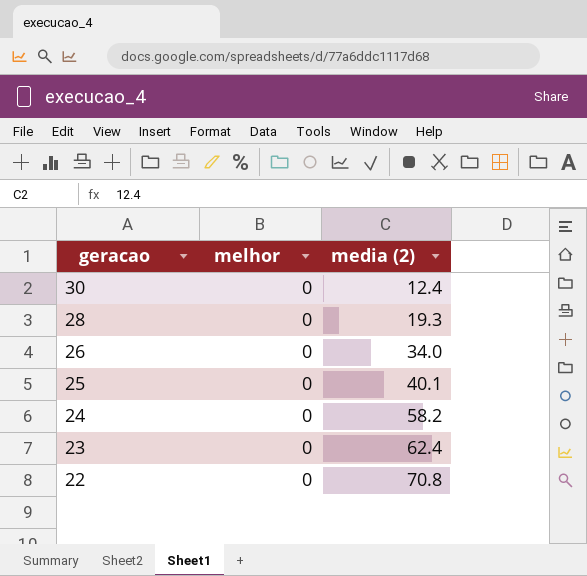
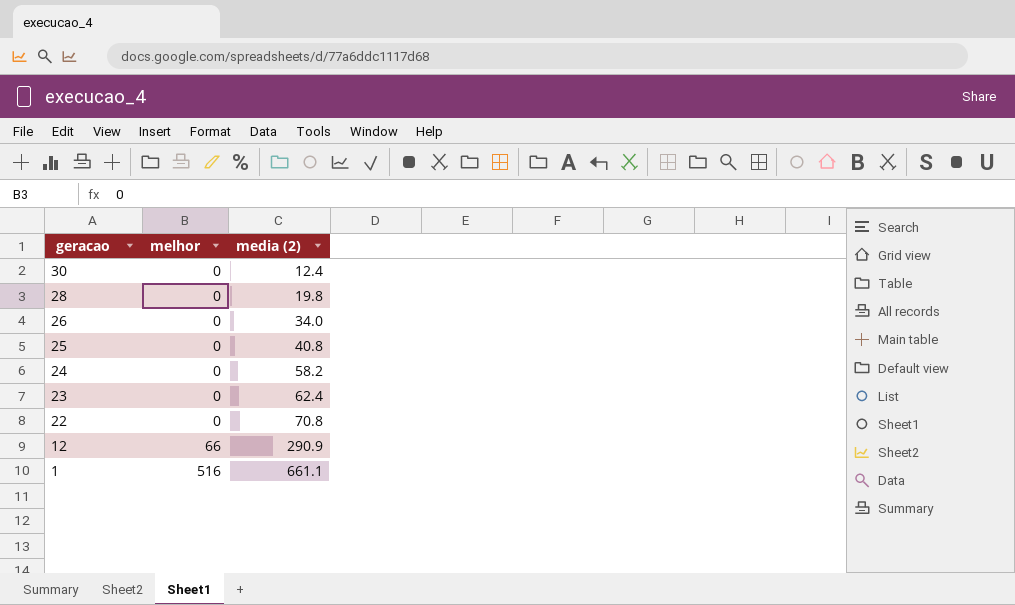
28 | media (2): 19.3 -> 19.8
25 | media (2): 40.1 -> 40.8
row 12: none -> 66 | 290.9
row 1: none -> 516 | 661.1

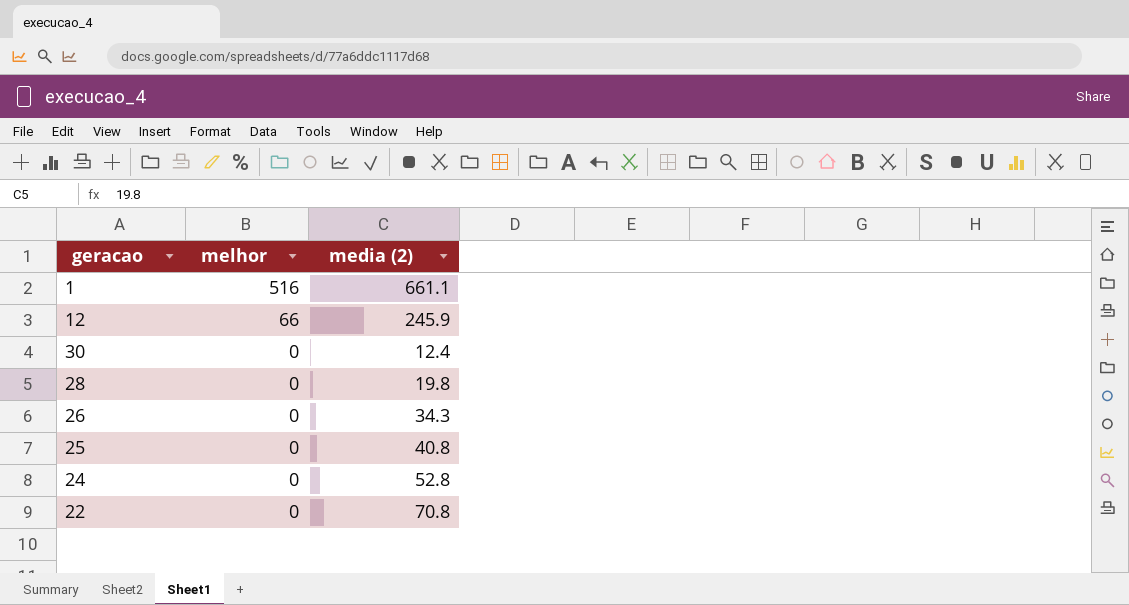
row order: geracao descending -> melhor descending
row 23: 0 | 62.4 -> none
12 | media (2): 290.9 -> 245.9
26 | media (2): 34.0 -> 34.3
24 | media (2): 58.2 -> 52.8

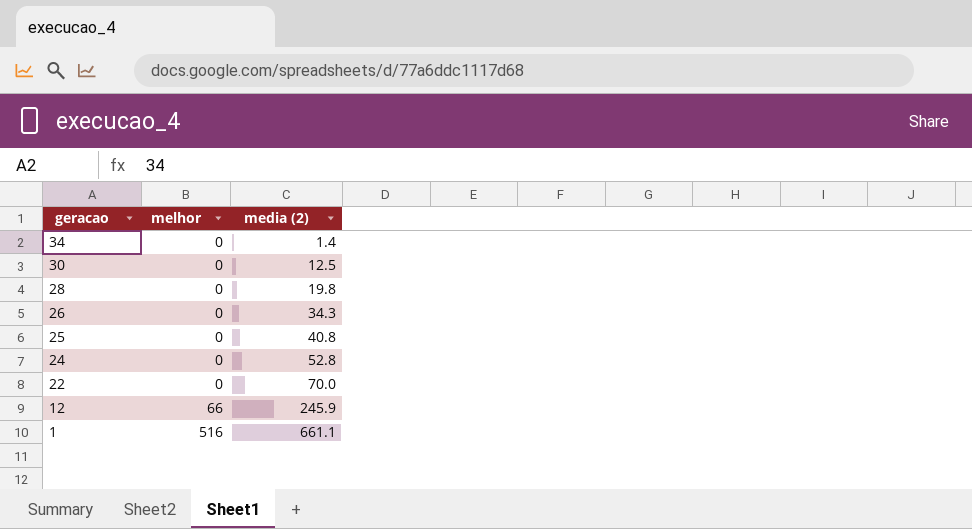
row order: melhor descending -> geracao descending
row 34: none -> 0 | 1.4
30 | media (2): 12.4 -> 12.5
22 | media (2): 70.8 -> 70.0

